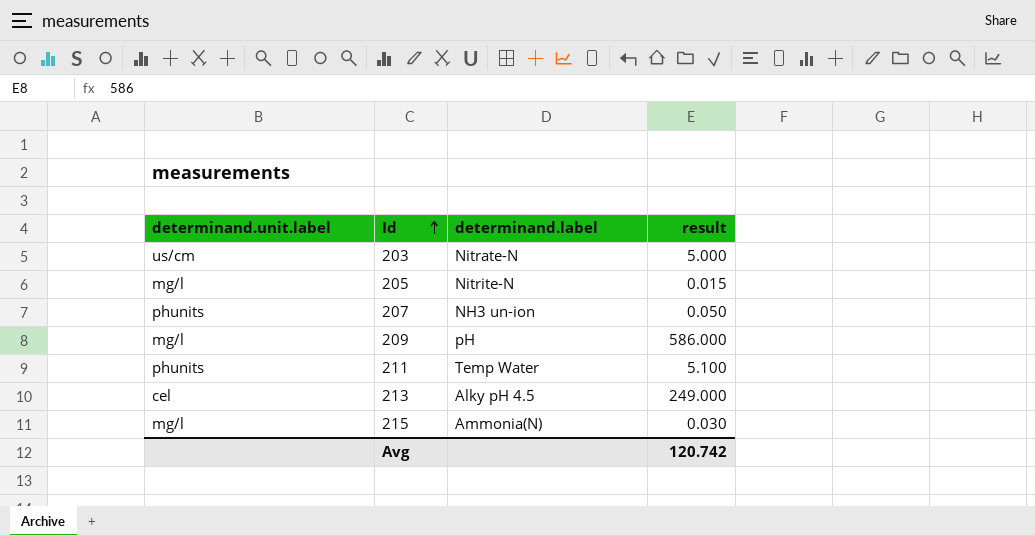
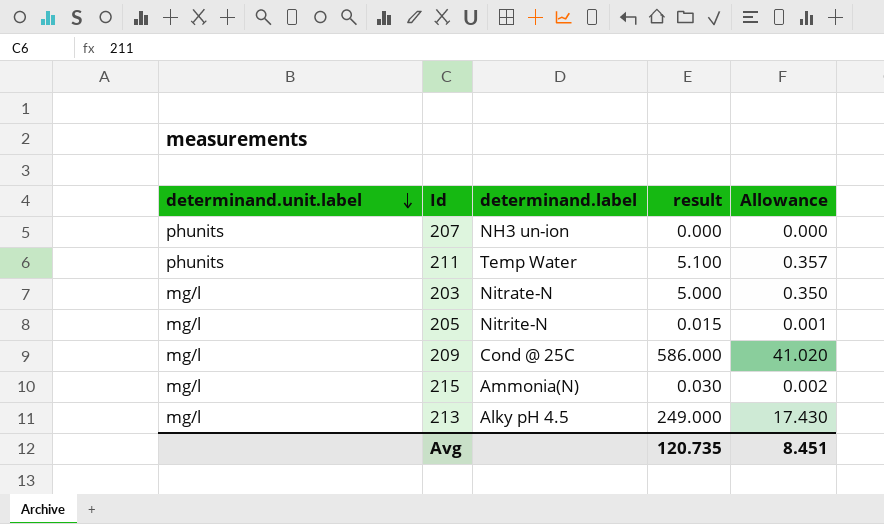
row order: Id ascending -> determinand.unit.label descending
column Allowance | formula: none -> [result] * 0.07
207 | result: 0.050 -> 0.000
203 | determinand.unit.label: us/cm -> mg/l
209 | determinand.label: pH -> Cond @ 25C
213 | determinand.unit.label: cel -> mg/l
Avg | result: 120.742 -> 120.735

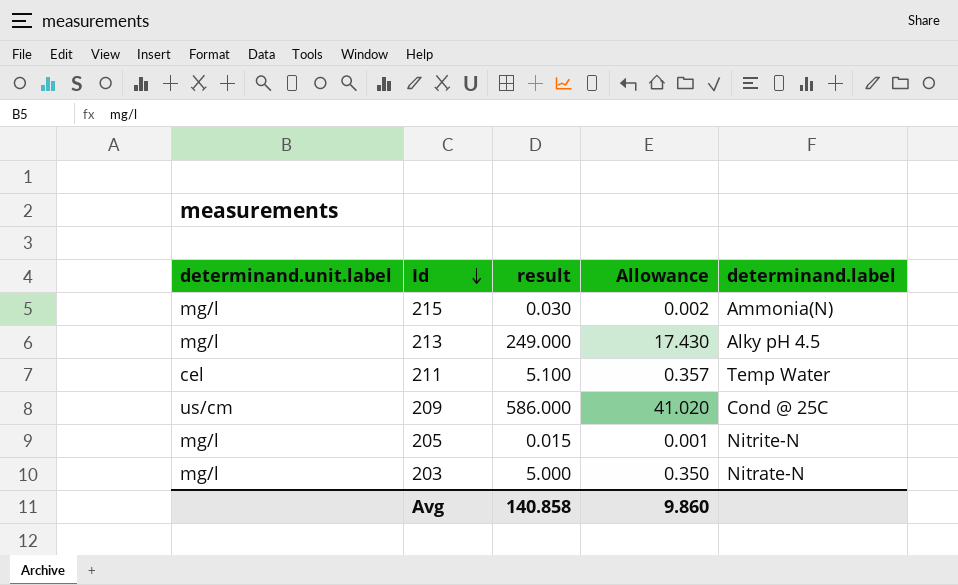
row order: determinand.unit.label descending -> Id descending
column determinand.label | position: 3 -> 5
row 207: phunits | NH3 un-ion | 0.000 | 0.000 -> none
211 | determinand.unit.label: phunits -> cel
209 | determinand.unit.label: mg/l -> us/cm
Avg | result: 120.735 -> 140.858
Avg | Allowance: 8.451 -> 9.860

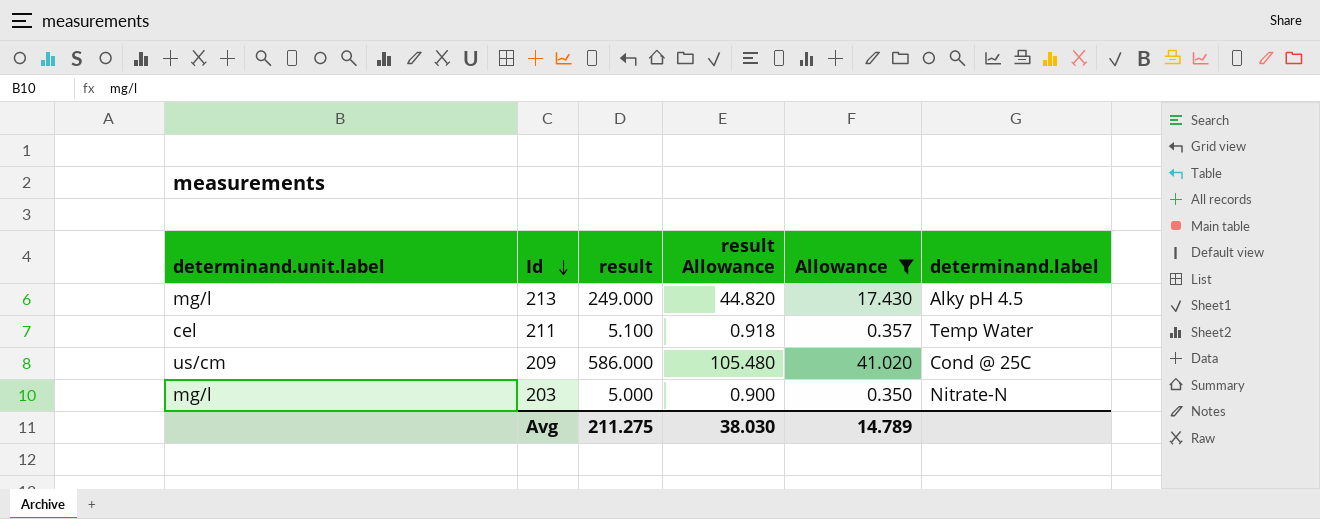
filter: none -> Allowance >= 0.350
column result Allowance | formula: none -> [result] * 0.18
Avg | result: 140.858 -> 211.275
Avg | Allowance: 9.860 -> 14.789

